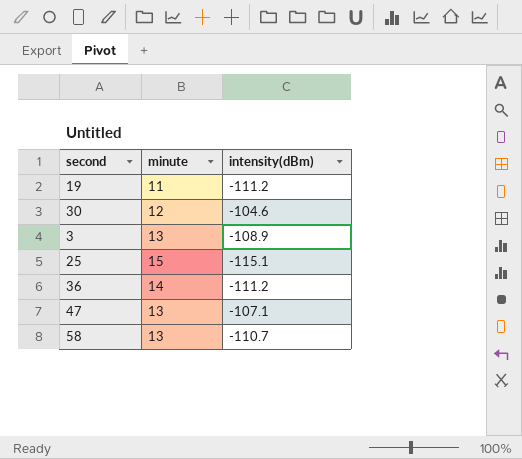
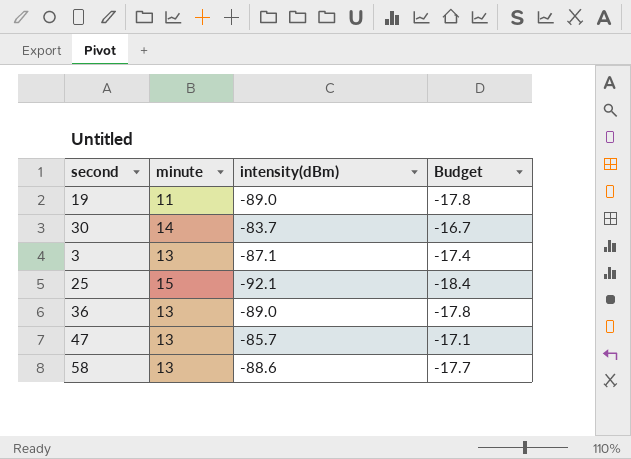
column Budget | formula: none -> [intensity(dBm)] * 0.2
19 | intensity(dBm): -111.2 -> -89.0
30 | minute: 12 -> 14
30 | intensity(dBm): -104.6 -> -83.7
3 | intensity(dBm): -108.9 -> -87.1
25 | intensity(dBm): -115.1 -> -92.1
36 | minute: 14 -> 13
36 | intensity(dBm): -111.2 -> -89.0
47 | intensity(dBm): -107.1 -> -85.7
58 | intensity(dBm): -110.7 -> -88.6

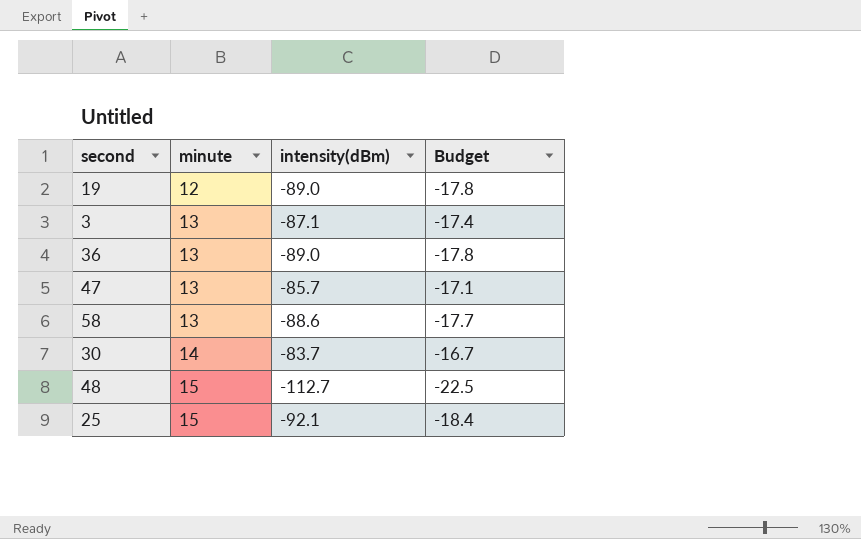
row order: none -> minute ascending
19 | minute: 11 -> 12
row 48: none -> 15 | -112.7 | -22.5

